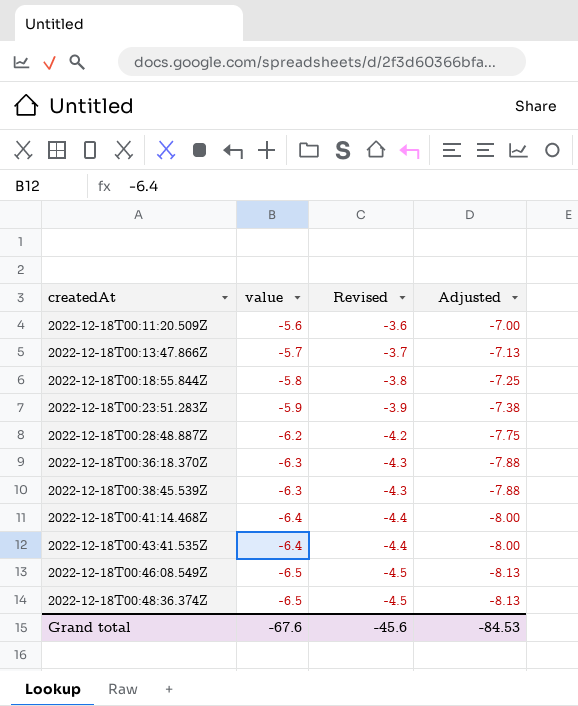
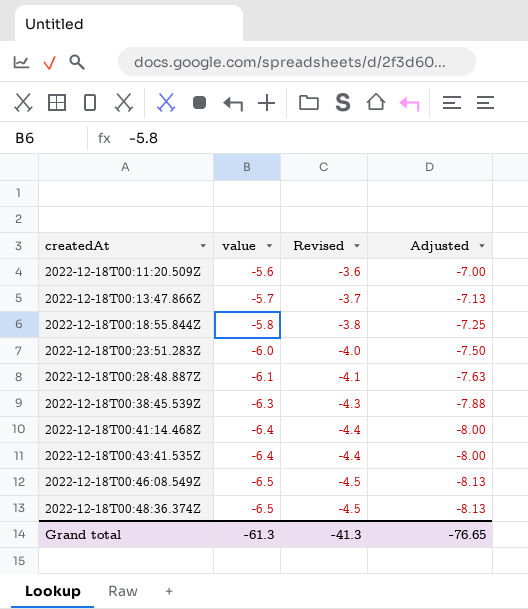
row 2022-12-18T00:36:18.370Z: -6.3 | -4.3 | -7.88 -> none
2022-12-18T00:23:51.283Z | value: -5.9 -> -6.0
2022-12-18T00:23:51.283Z | Revised: -3.9 -> -4.0
2022-12-18T00:23:51.283Z | Adjusted: -7.38 -> -7.50
2022-12-18T00:28:48.887Z | value: -6.2 -> -6.1
2022-12-18T00:28:48.887Z | Revised: -4.2 -> -4.1
2022-12-18T00:28:48.887Z | Adjusted: -7.75 -> -7.63
Grand total | value: -67.6 -> -61.3
Grand total | Revised: -45.6 -> -41.3
Grand total | Adjusted: -84.53 -> -76.65

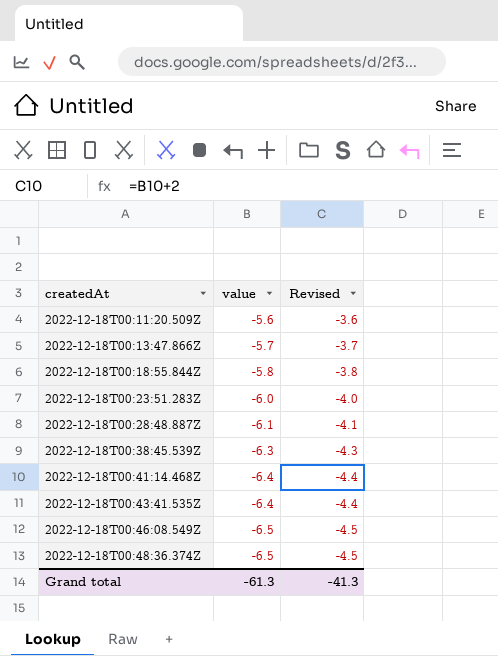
column Adjusted | formula: [value] * 1.25 -> none

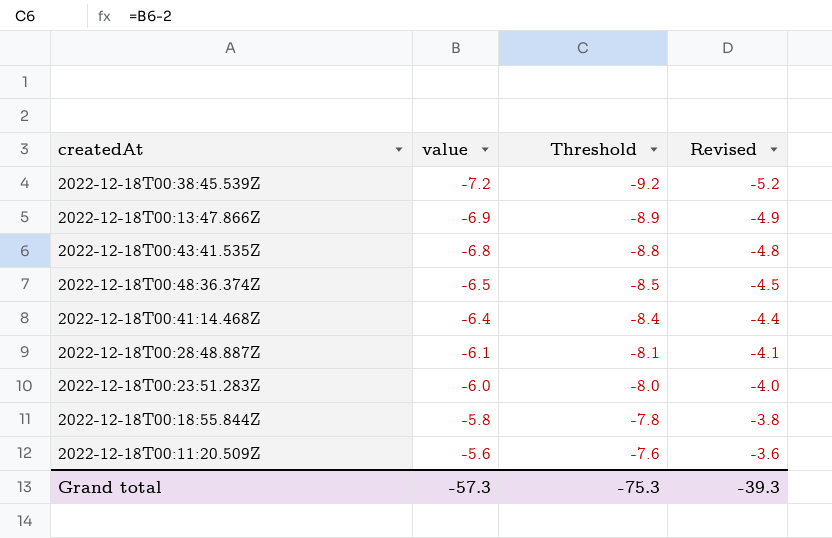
row order: createdAt ascending -> value ascending
column Threshold | formula: none -> [value] - 2
row 2022-12-18T00:46:08.549Z: -6.5 | -4.5 -> none
2022-12-18T00:38:45.539Z | value: -6.3 -> -7.2
2022-12-18T00:38:45.539Z | Revised: -4.3 -> -5.2
2022-12-18T00:13:47.866Z | value: -5.7 -> -6.9
2022-12-18T00:13:47.866Z | Revised: -3.7 -> -4.9
2022-12-18T00:43:41.535Z | value: -6.4 -> -6.8
2022-12-18T00:43:41.535Z | Revised: -4.4 -> -4.8
Grand total | value: -61.3 -> -57.3
Grand total | Revised: -41.3 -> -39.3

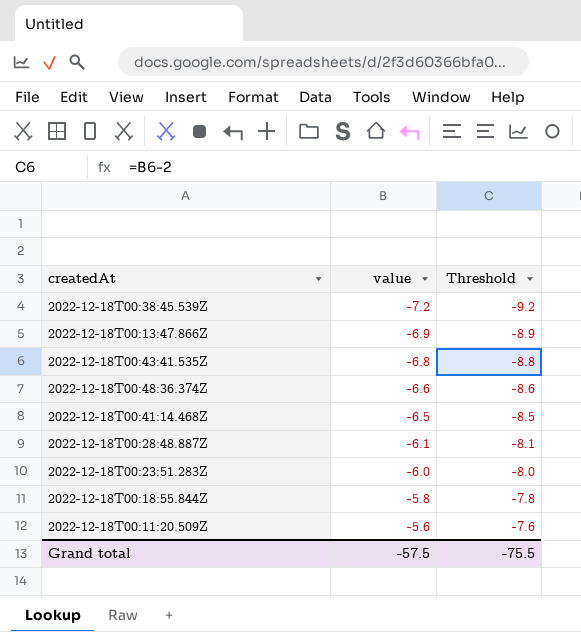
column Revised | formula: [value] + 2 -> none
2022-12-18T00:48:36.374Z | value: -6.5 -> -6.6
2022-12-18T00:48:36.374Z | Threshold: -8.5 -> -8.6
2022-12-18T00:41:14.468Z | value: -6.4 -> -6.5
2022-12-18T00:41:14.468Z | Threshold: -8.4 -> -8.5
Grand total | value: -57.3 -> -57.5
Grand total | Threshold: -75.3 -> -75.5

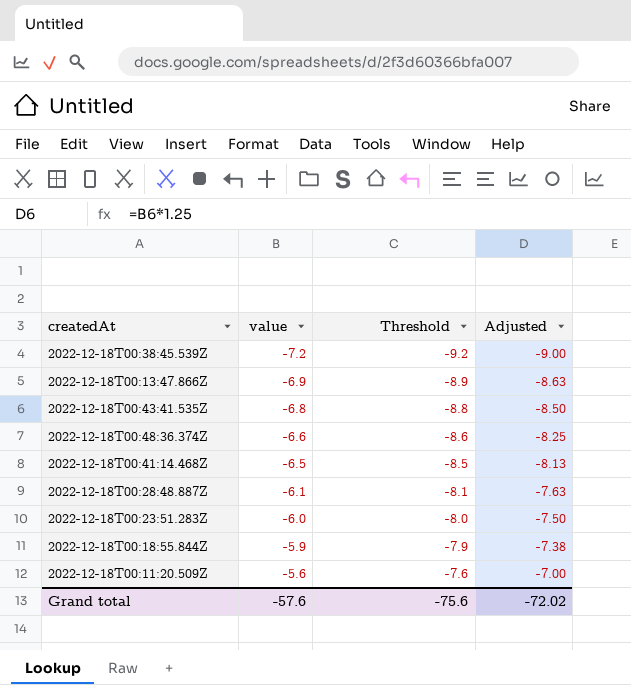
column Adjusted | formula: none -> [value] * 1.25
2022-12-18T00:18:55.844Z | value: -5.8 -> -5.9
2022-12-18T00:18:55.844Z | Threshold: -7.8 -> -7.9
Grand total | value: -57.5 -> -57.6
Grand total | Threshold: -75.5 -> -75.6

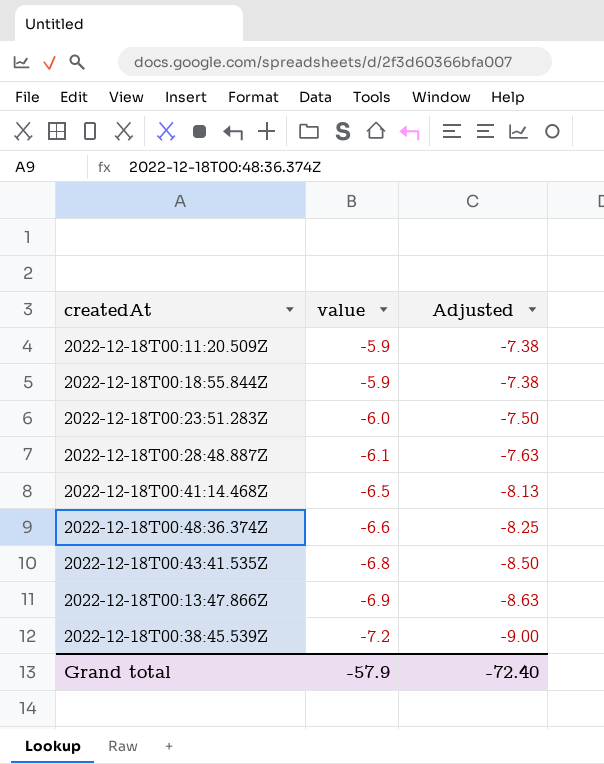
row order: value ascending -> value descending
column Threshold | formula: [value] - 2 -> none
2022-12-18T00:11:20.509Z | value: -5.6 -> -5.9
2022-12-18T00:11:20.509Z | Adjusted: -7.00 -> -7.38
Grand total | value: -57.6 -> -57.9
Grand total | Adjusted: -72.02 -> -72.40

